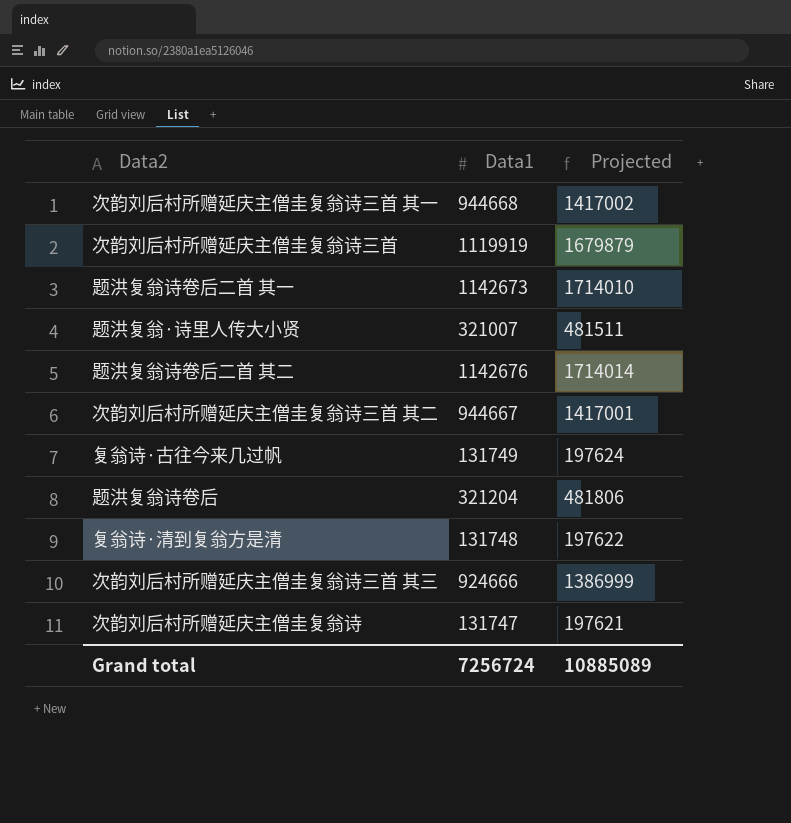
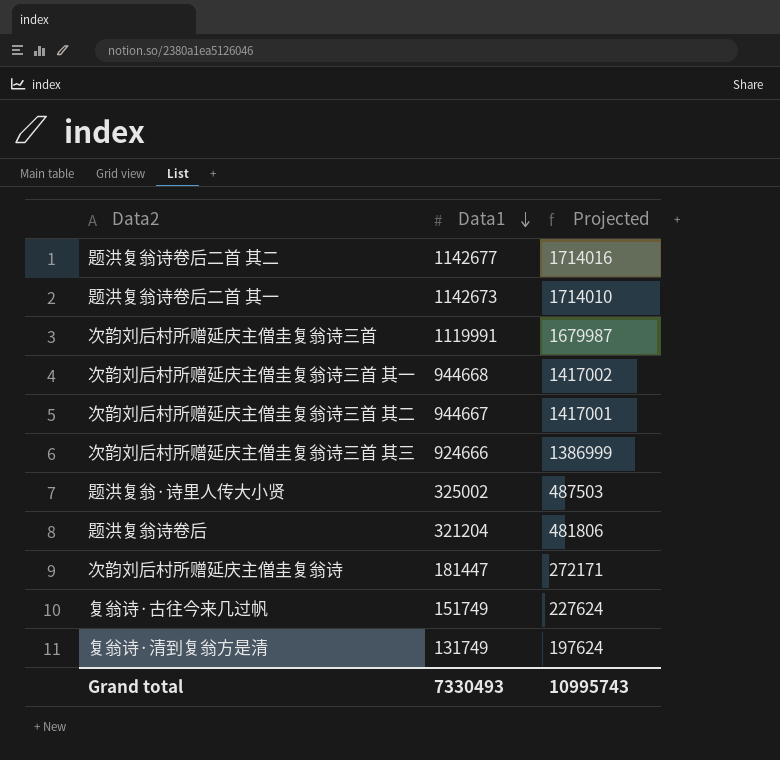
row order: none -> Data1 descending
题洪复翁诗卷后二首 其二 | Data1: 1142676 -> 1142677
题洪复翁诗卷后二首 其二 | Projected: 1714014 -> 1714016
次韵刘后村所赠延庆主僧圭复翁诗三首 | Data1: 1119919 -> 1119991
次韵刘后村所赠延庆主僧圭复翁诗三首 | Projected: 1679879 -> 1679987
题洪复翁·诗里人传大小贤 | Data1: 321007 -> 325002
题洪复翁·诗里人传大小贤 | Projected: 481511 -> 487503
次韵刘后村所赠延庆主僧圭复翁诗 | Data1: 131747 -> 181447
次韵刘后村所赠延庆主僧圭复翁诗 | Projected: 197621 -> 272171
复翁诗·古往今来几过帆 | Data1: 131749 -> 151749
复翁诗·古往今来几过帆 | Projected: 197624 -> 227624
复翁诗·清到复翁方是清 | Data1: 131748 -> 131749
复翁诗·清到复翁方是清 | Projected: 197622 -> 197624
Grand total | Data1: 7256724 -> 7330493
Grand total | Projected: 10885089 -> 10995743

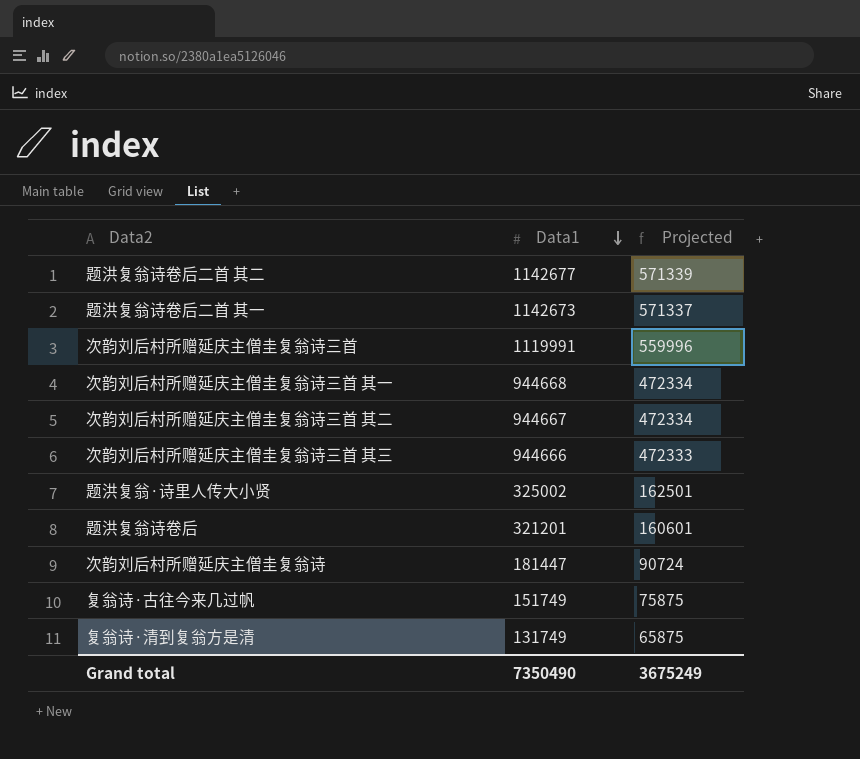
column Projected | formula: [Data1] * 1.5 -> [Data1] * 0.5
次韵刘后村所赠延庆主僧圭复翁诗三首 其三 | Data1: 924666 -> 944666
题洪复翁诗卷后 | Data1: 321204 -> 321201
Grand total | Data1: 7330493 -> 7350490
Grand total | Projected: 10995743 -> 3675249

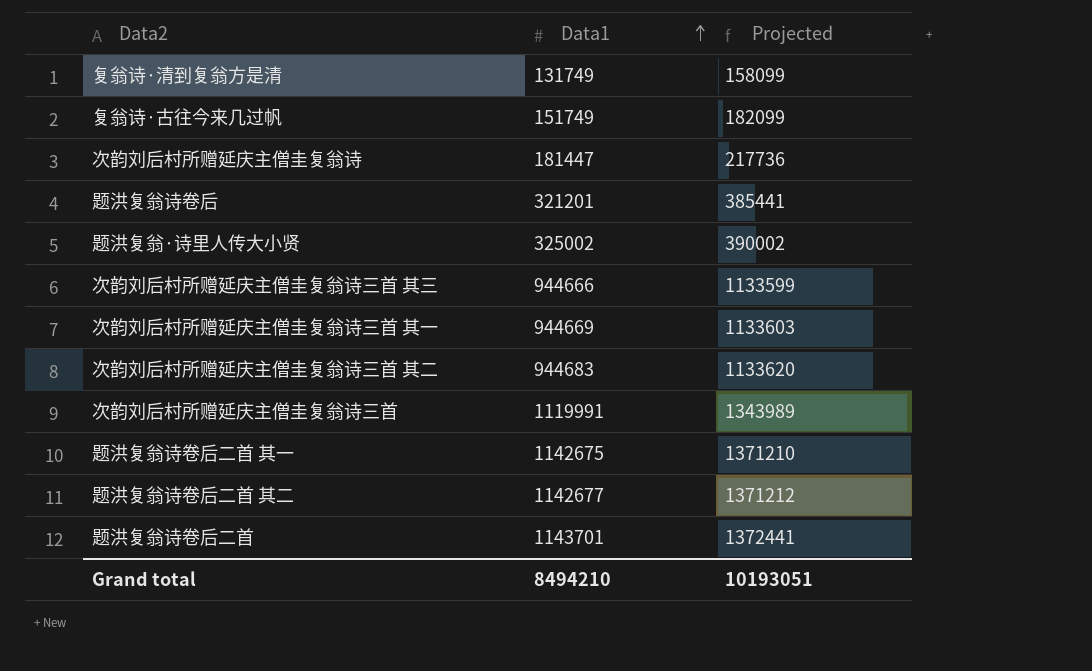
row order: Data1 descending -> Data1 ascending
column Projected | formula: [Data1] * 0.5 -> [Data1] * 1.2
次韵刘后村所赠延庆主僧圭复翁诗三首 其一 | Data1: 944668 -> 944669
次韵刘后村所赠延庆主僧圭复翁诗三首 其二 | Data1: 944667 -> 944683
题洪复翁诗卷后二首 其一 | Data1: 1142673 -> 1142675
row 题洪复翁诗卷后二首: none -> 1143701 | 1372441
Grand total | Data1: 7350490 -> 8494210
Grand total | Projected: 3675249 -> 10193051

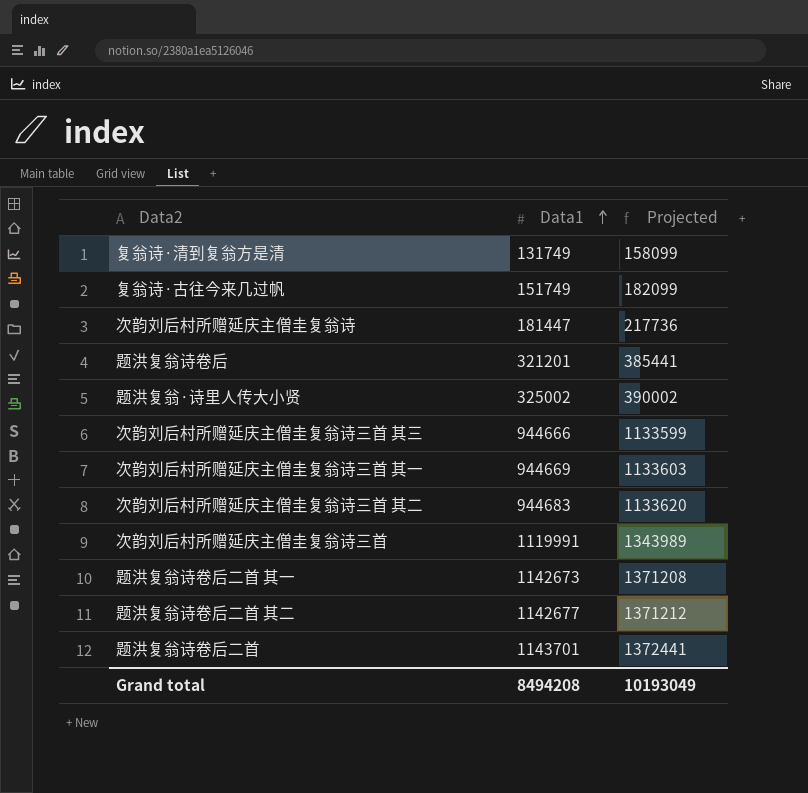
题洪复翁诗卷后二首 其一 | Data1: 1142675 -> 1142673
题洪复翁诗卷后二首 其一 | Projected: 1371210 -> 1371208
Grand total | Data1: 8494210 -> 8494208
Grand total | Projected: 10193051 -> 10193049

